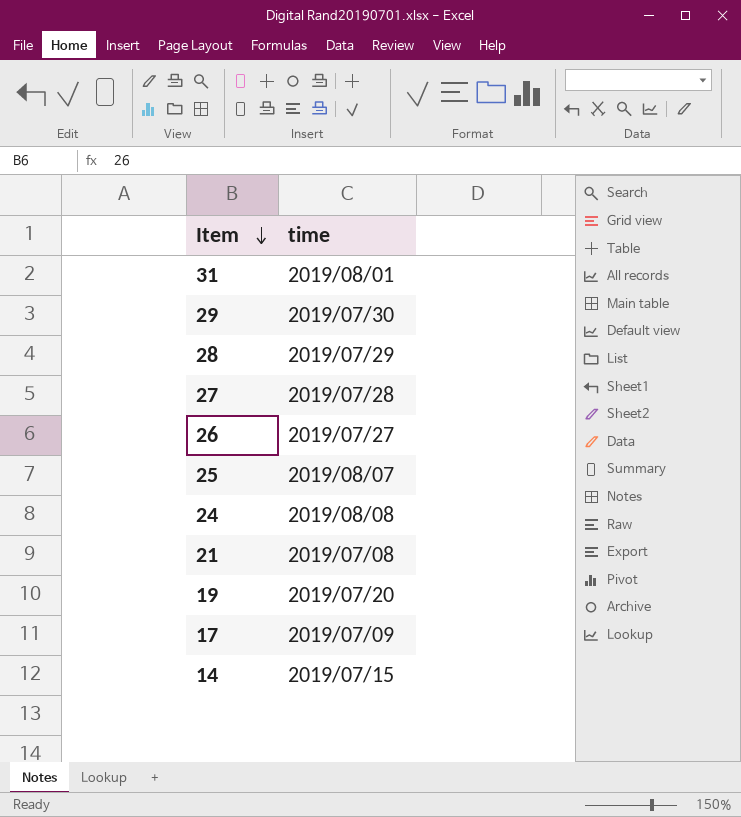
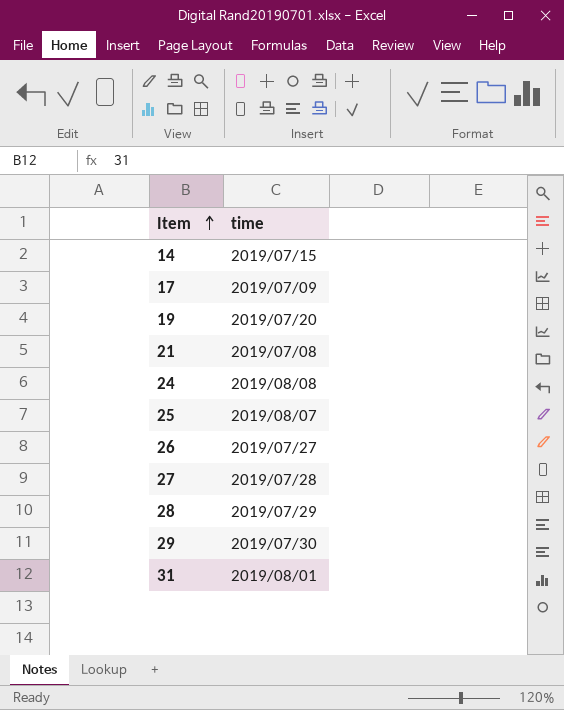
row order: Item descending -> Item ascending

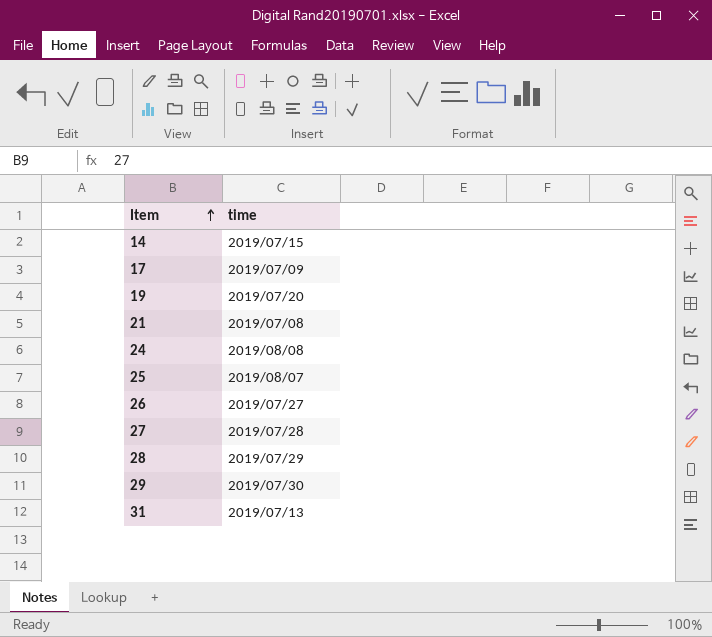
31 | time: 2019/08/01 -> 2019/07/13

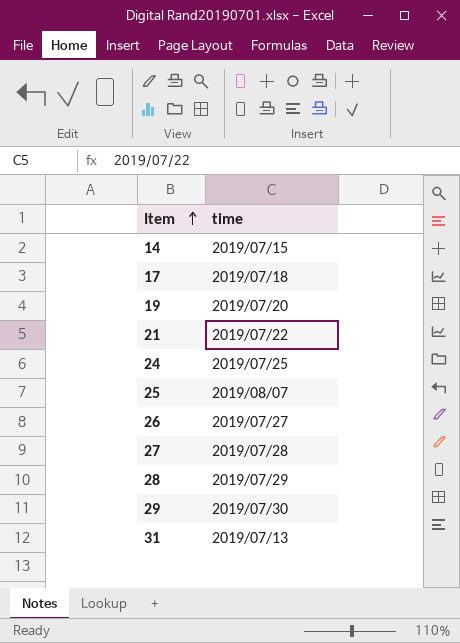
17 | time: 2019/07/09 -> 2019/07/18
21 | time: 2019/07/08 -> 2019/07/22
24 | time: 2019/08/08 -> 2019/07/25

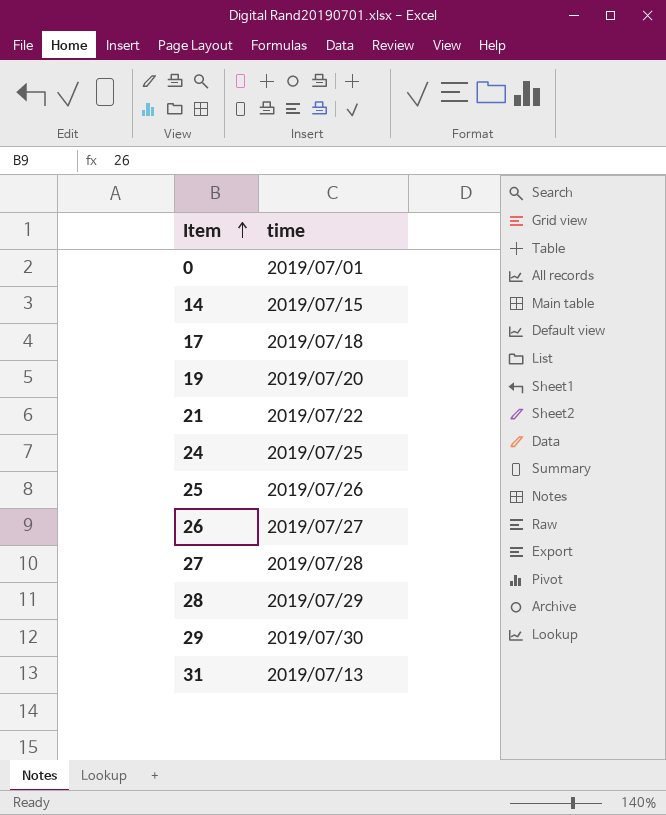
row 0: none -> 2019/07/01
25 | time: 2019/08/07 -> 2019/07/26

